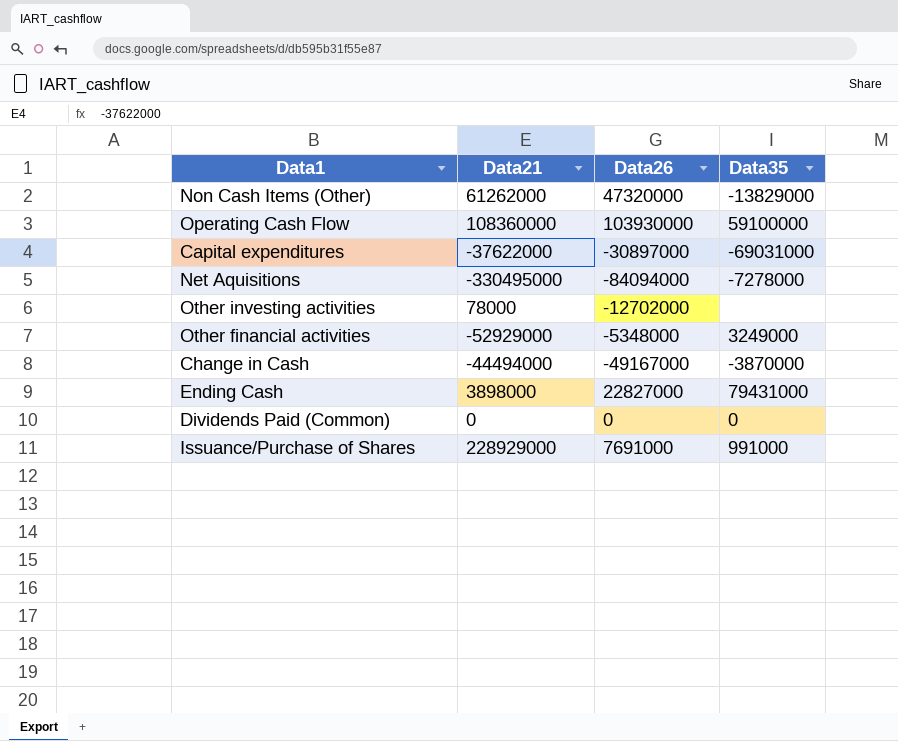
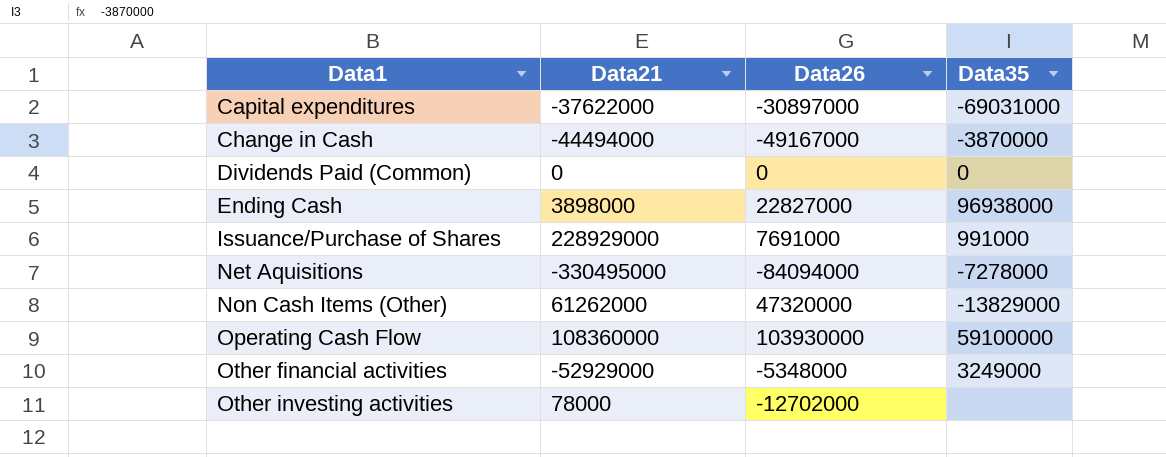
row order: none -> Data1 ascending
Ending Cash | Data35: 79431000 -> 96938000

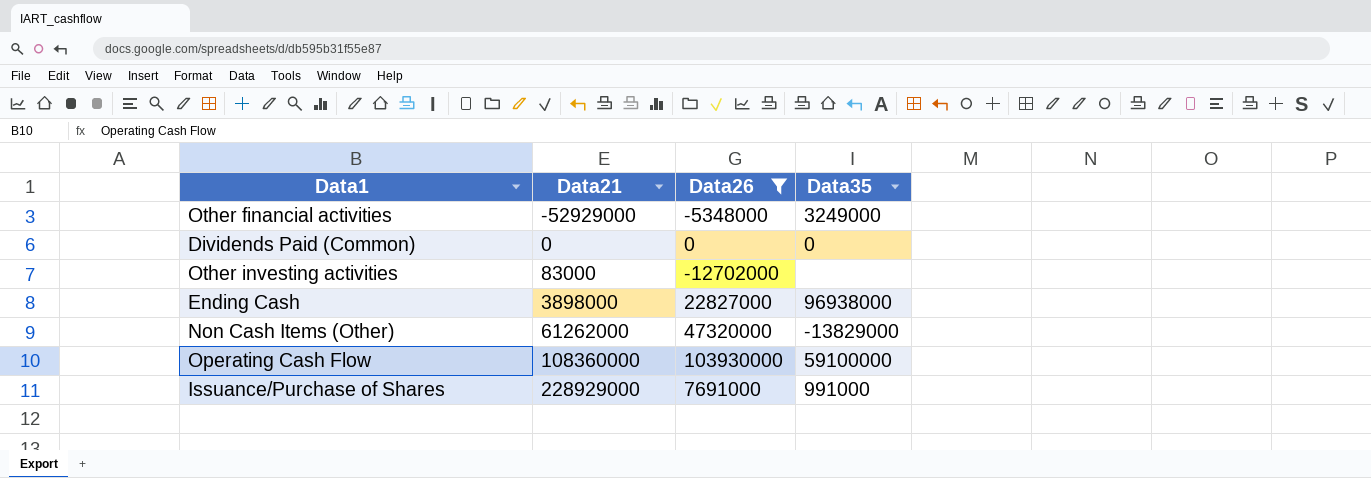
filter: none -> Data26 >= -12702000
row order: Data1 ascending -> Data21 ascending
Other investing activities | Data21: 78000 -> 83000

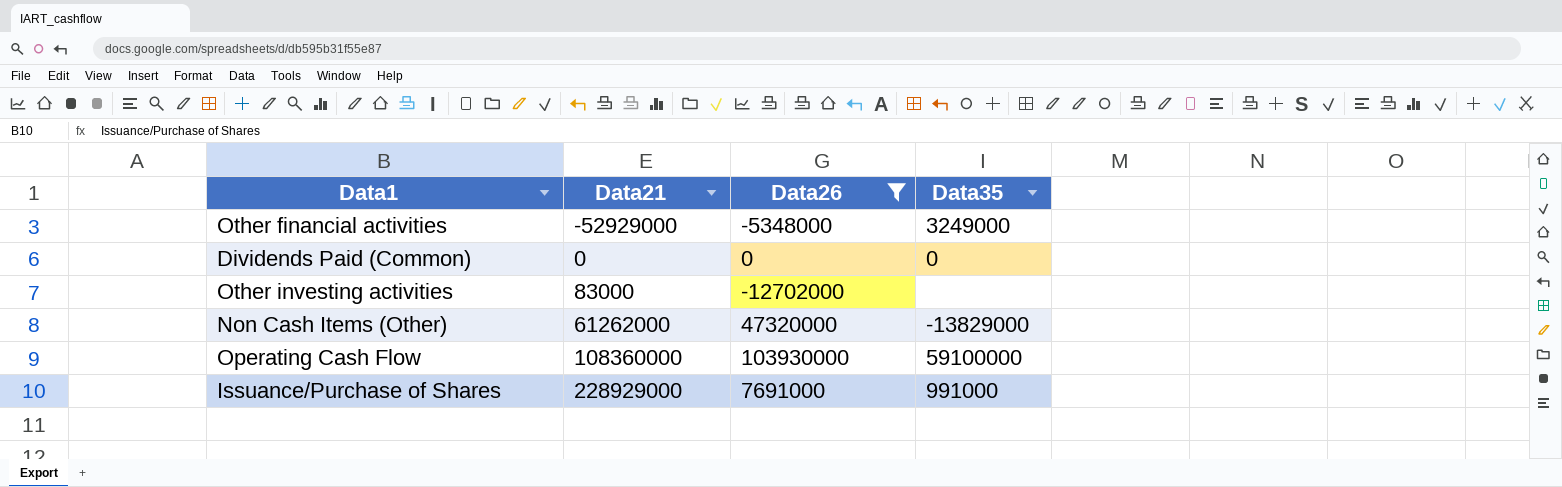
row Ending Cash: 3898000 | 22827000 | 96938000 -> none

